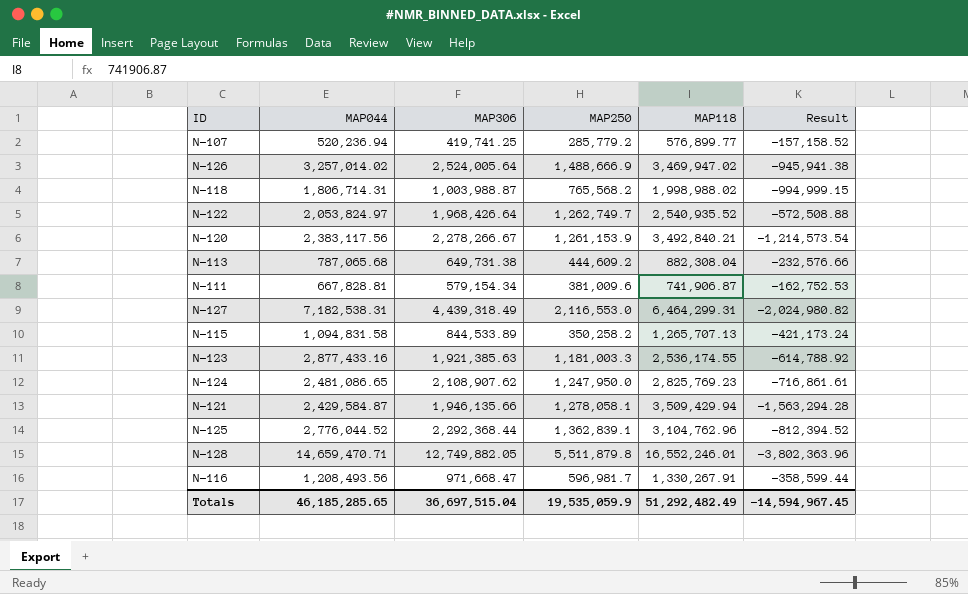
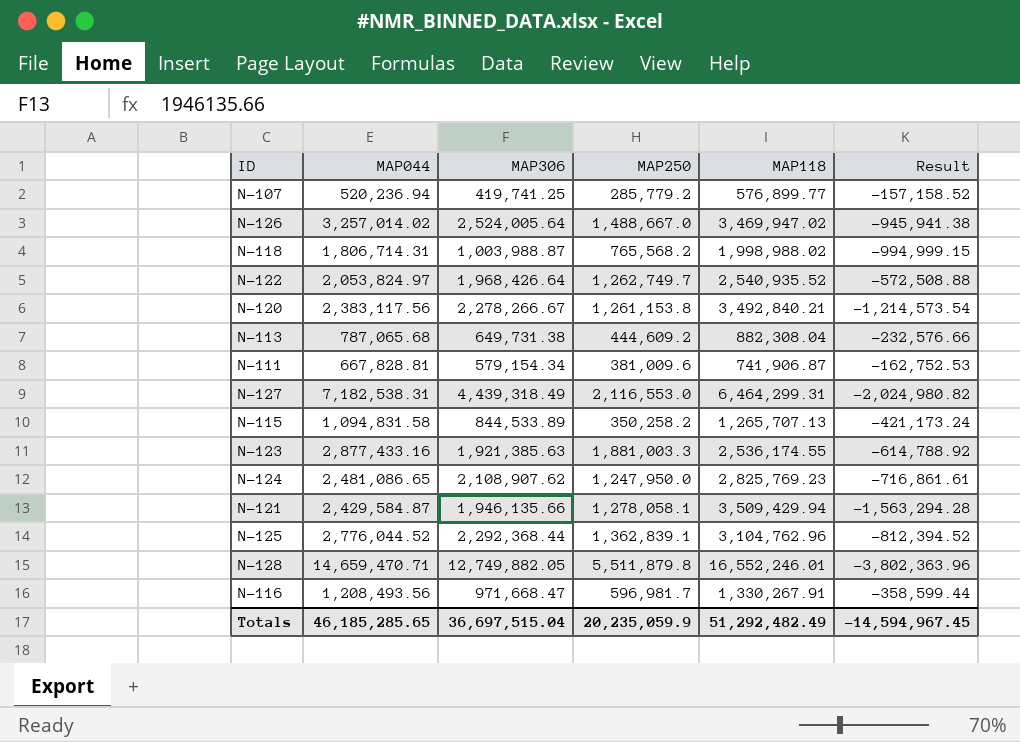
N-126 | MAP250: 1,488,666.9 -> 1,488,667.0
N-120 | MAP250: 1,261,153.9 -> 1,261,153.8
N-123 | MAP250: 1,181,003.3 -> 1,881,003.3
Totals | MAP250: 19,535,059.9 -> 20,235,059.9

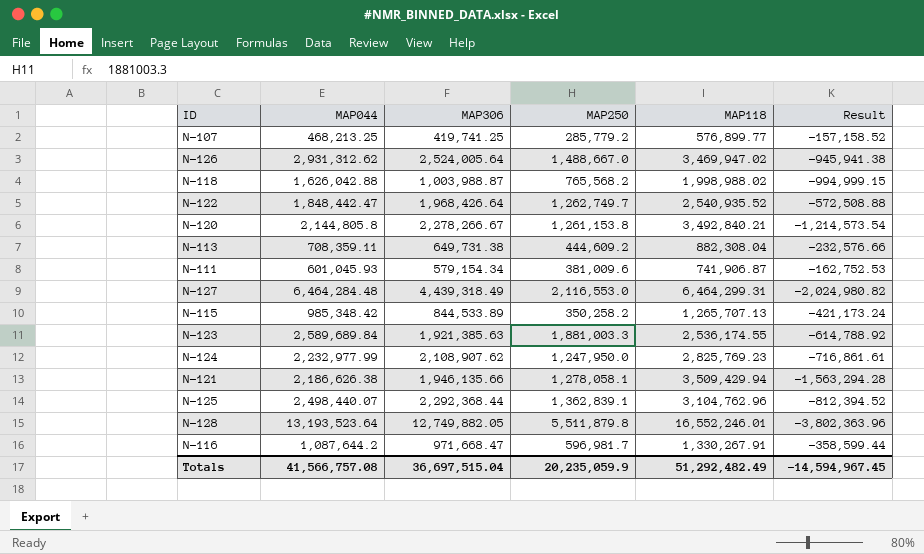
N-107 | MAP044: 520,236.94 -> 468,213.25
N-126 | MAP044: 3,257,014.02 -> 2,931,312.62
N-118 | MAP044: 1,806,714.31 -> 1,626,042.88
N-122 | MAP044: 2,053,824.97 -> 1,848,442.47
N-120 | MAP044: 2,383,117.56 -> 2,144,805.8
N-113 | MAP044: 787,065.68 -> 708,359.11
N-111 | MAP044: 667,828.81 -> 601,045.93
N-127 | MAP044: 7,182,538.31 -> 6,464,284.48
N-115 | MAP044: 1,094,831.58 -> 985,348.42
N-123 | MAP044: 2,877,433.16 -> 2,589,689.84
N-124 | MAP044: 2,481,086.65 -> 2,232,977.99
N-121 | MAP044: 2,429,584.87 -> 2,186,626.38
N-125 | MAP044: 2,776,044.52 -> 2,498,440.07
N-128 | MAP044: 14,659,470.71 -> 13,193,523.64
N-116 | MAP044: 1,208,493.56 -> 1,087,644.2
Totals | MAP044: 46,185,285.65 -> 41,566,757.08

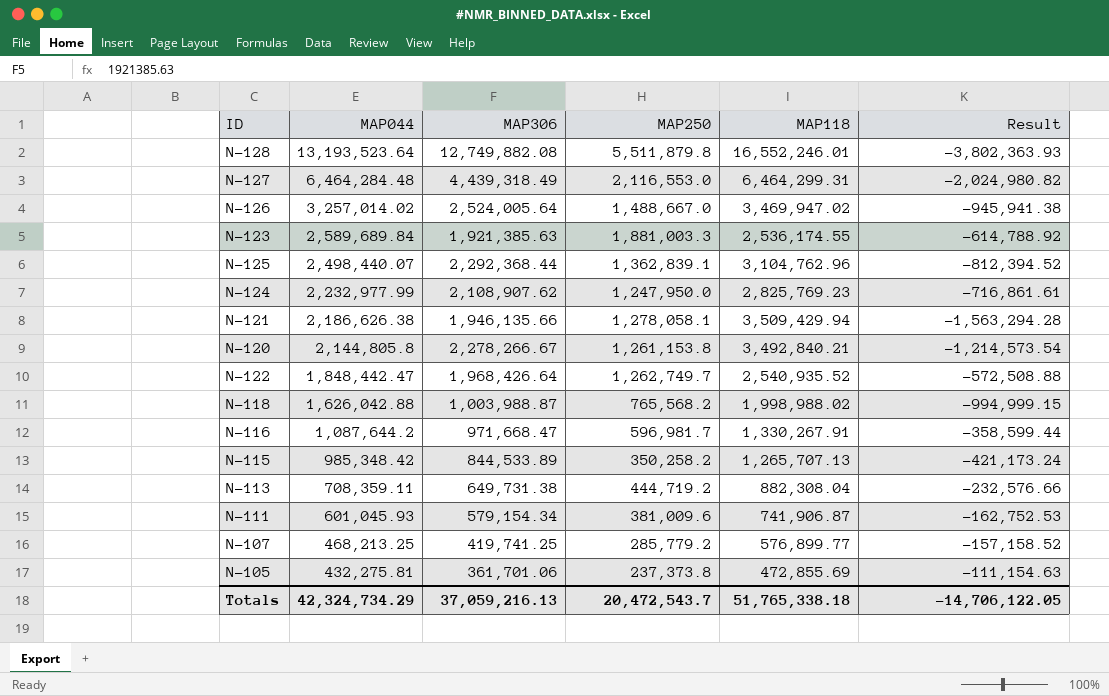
row order: none -> MAP044 descending
N-128 | MAP306: 12,749,882.05 -> 12,749,882.08
N-128 | Result: -3,802,363.96 -> -3,802,363.93
N-126 | MAP044: 2,931,312.62 -> 3,257,014.02
N-113 | MAP250: 444,609.2 -> 444,719.2
row N-105: none -> 432,275.81 | 361,701.06 | 237,373.8 | 472,855.69 | -111,154.63
Totals | MAP044: 41,566,757.08 -> 42,324,734.29
Totals | MAP306: 36,697,515.04 -> 37,059,216.13
Totals | MAP250: 20,235,059.9 -> 20,472,543.7
Totals | MAP118: 51,292,482.49 -> 51,765,338.18
Totals | Result: -14,594,967.45 -> -14,706,122.05

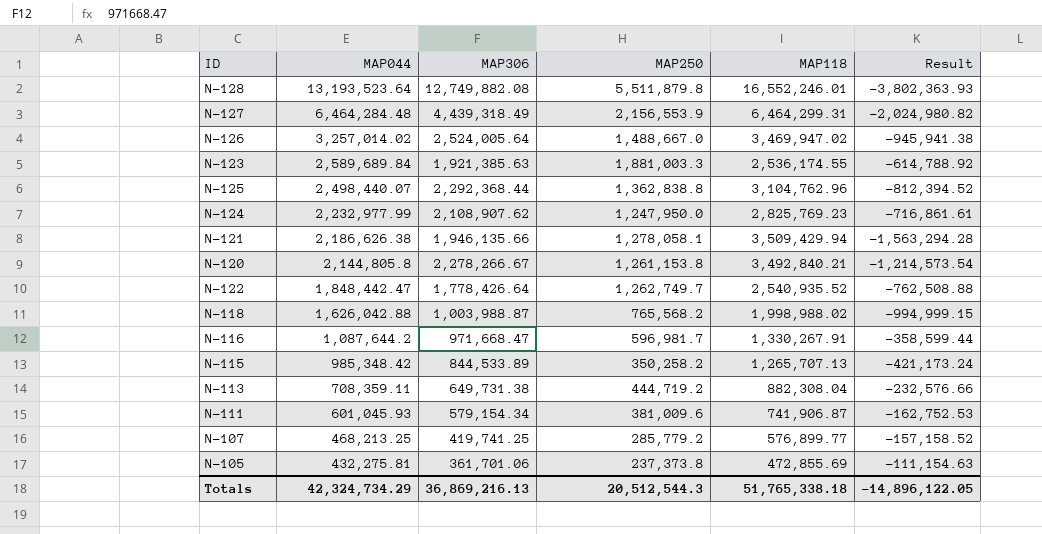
N-127 | MAP250: 2,116,553.0 -> 2,156,553.9
N-125 | MAP250: 1,362,839.1 -> 1,362,838.8
N-122 | MAP306: 1,968,426.64 -> 1,778,426.64
N-122 | Result: -572,508.88 -> -762,508.88
Totals | MAP306: 37,059,216.13 -> 36,869,216.13
Totals | MAP250: 20,472,543.7 -> 20,512,544.3
Totals | Result: -14,706,122.05 -> -14,896,122.05

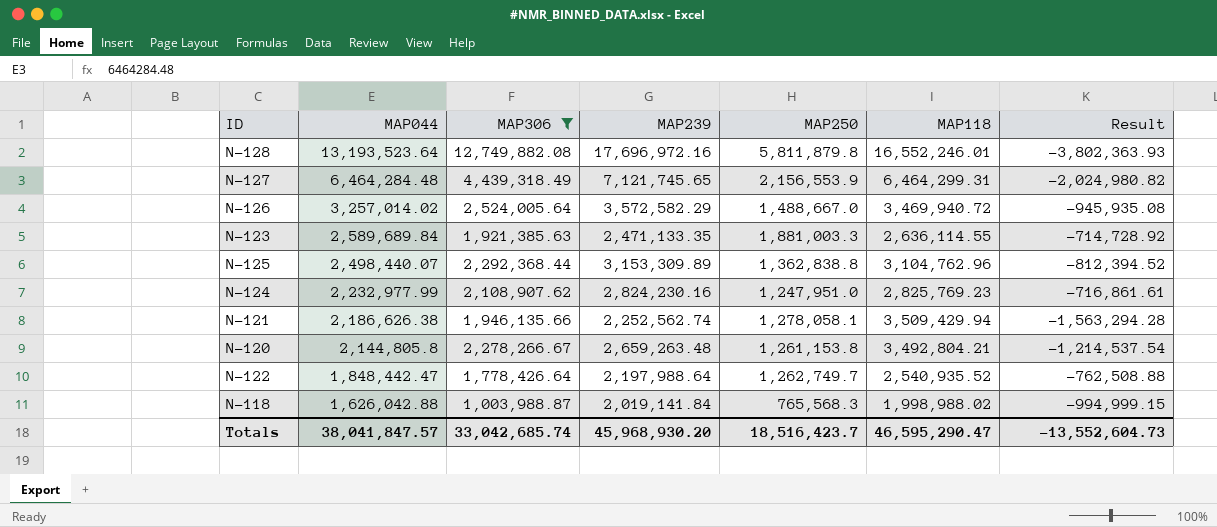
filter: none -> MAP306 >= 1,003,988.87
column MAP239 | position: none -> 4
N-128 | MAP250: 5,511,879.8 -> 5,811,879.8
N-126 | MAP118: 3,469,947.02 -> 3,469,940.72
N-126 | Result: -945,941.38 -> -945,935.08
N-123 | MAP118: 2,536,174.55 -> 2,636,114.55
N-123 | Result: -614,788.92 -> -714,728.92
N-124 | MAP250: 1,247,950.0 -> 1,247,951.0
N-120 | MAP118: 3,492,840.21 -> 3,492,804.21
N-120 | Result: -1,214,573.54 -> -1,214,537.54
N-118 | MAP250: 765,568.2 -> 765,568.3
Totals | MAP044: 42,324,734.29 -> 38,041,847.57
Totals | MAP306: 36,869,216.13 -> 33,042,685.74
Totals | MAP250: 20,512,544.3 -> 18,516,423.7
Totals | MAP118: 51,765,338.18 -> 46,595,290.47
Totals | Result: -14,896,122.05 -> -13,552,604.73

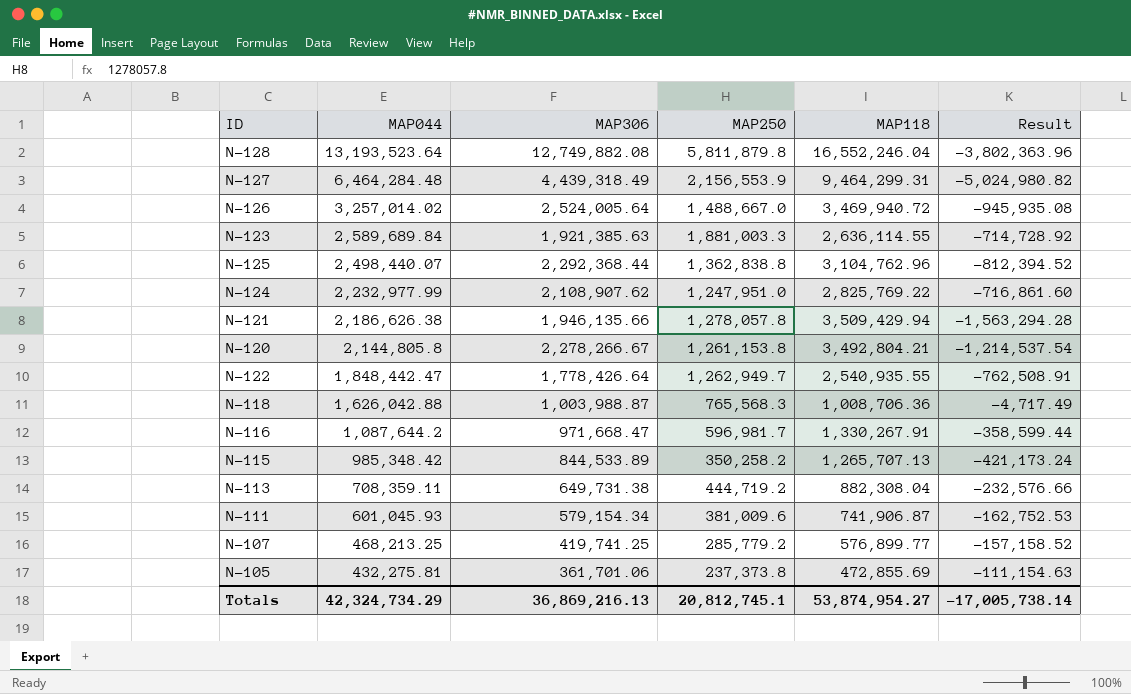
filter: MAP306 >= 1,003,988.87 -> none
column MAP239 | position: 4 -> none
N-128 | MAP118: 16,552,246.01 -> 16,552,246.04
N-128 | Result: -3,802,363.93 -> -3,802,363.96
N-127 | MAP118: 6,464,299.31 -> 9,464,299.31
N-127 | Result: -2,024,980.82 -> -5,024,980.82
N-124 | MAP118: 2,825,769.23 -> 2,825,769.22
N-124 | Result: -716,861.61 -> -716,861.60
N-121 | MAP250: 1,278,058.1 -> 1,278,057.8
N-122 | MAP250: 1,262,749.7 -> 1,262,949.7
N-122 | MAP118: 2,540,935.52 -> 2,540,935.55
N-122 | Result: -762,508.88 -> -762,508.91
N-118 | MAP118: 1,998,988.02 -> 1,008,706.36
N-118 | Result: -994,999.15 -> -4,717.49
Totals | MAP044: 38,041,847.57 -> 42,324,734.29
Totals | MAP306: 33,042,685.74 -> 36,869,216.13
Totals | MAP250: 18,516,423.7 -> 20,812,745.1
Totals | MAP118: 46,595,290.47 -> 53,874,954.27
Totals | Result: -13,552,604.73 -> -17,005,738.14

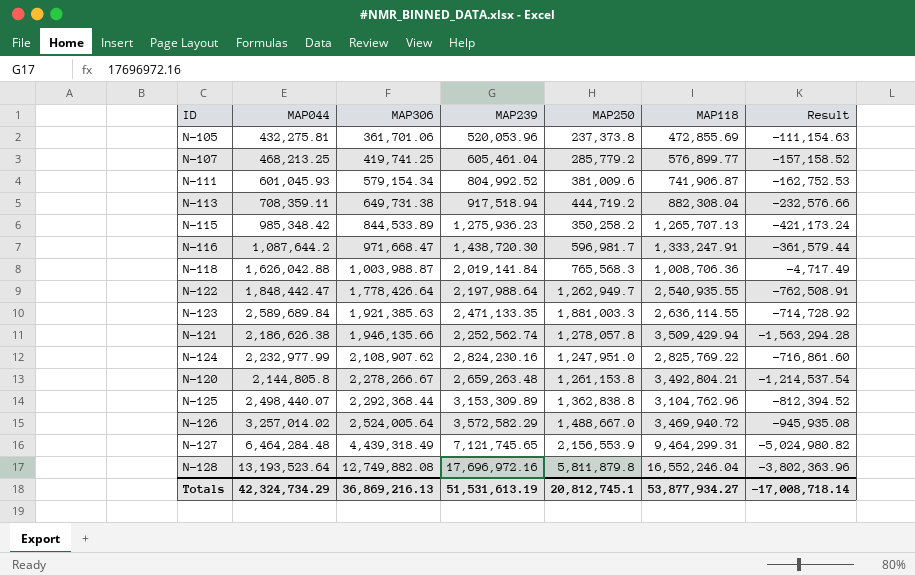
row order: MAP044 descending -> MAP306 ascending
column MAP239 | position: none -> 4
N-116 | MAP118: 1,330,267.91 -> 1,333,247.91
N-116 | Result: -358,599.44 -> -361,579.44
Totals | MAP118: 53,874,954.27 -> 53,877,934.27
Totals | Result: -17,005,738.14 -> -17,008,718.14

